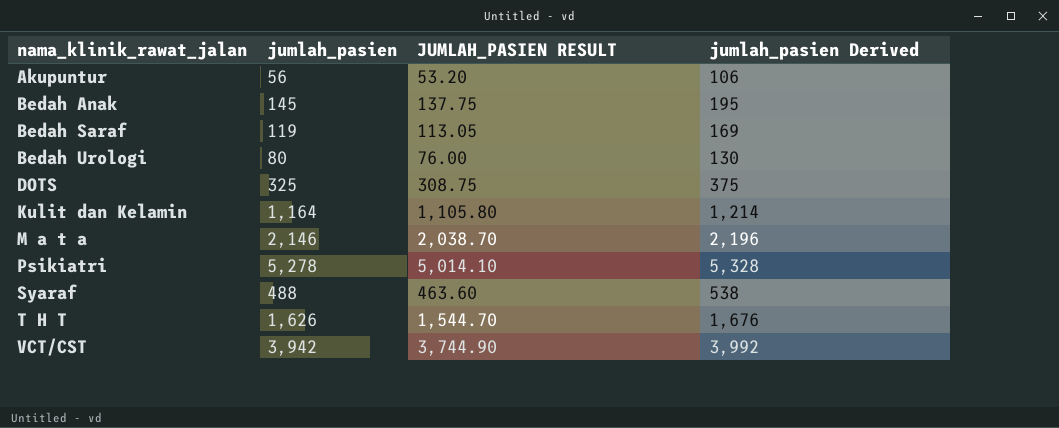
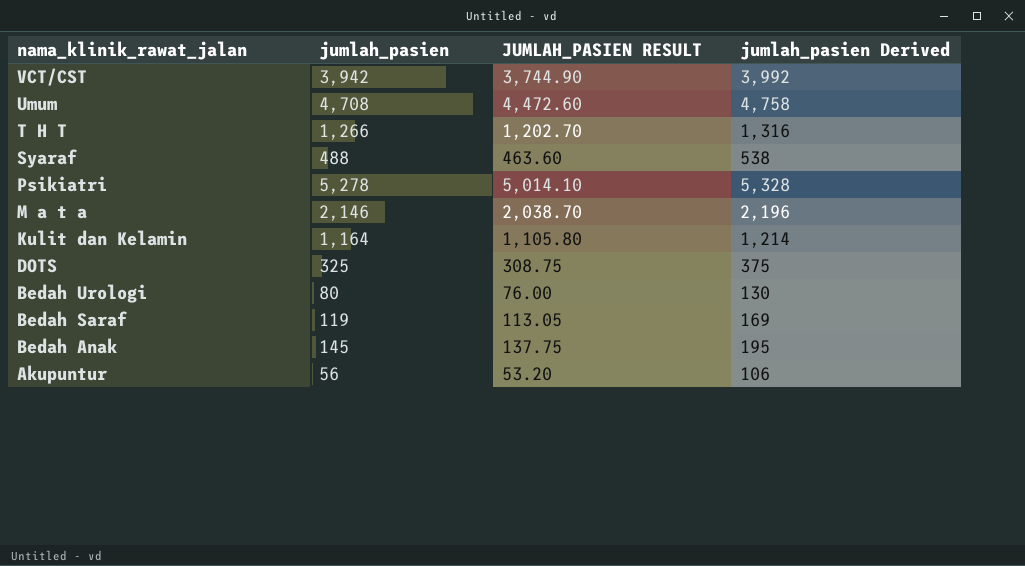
row order: nama_klinik_rawat_jalan ascending -> nama_klinik_rawat_jalan descending
row Umum: none -> 4,708 | 4,472.60 | 4,758
T H T | jumlah_pasien: 1,626 -> 1,266
T H T | JUMLAH_PASIEN RESULT: 1,544.70 -> 1,202.70
T H T | jumlah_pasien Derived: 1,676 -> 1,316

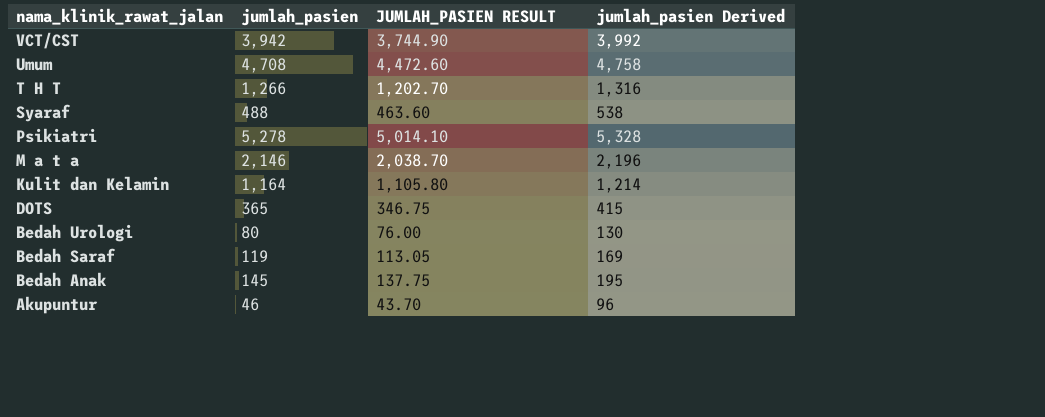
DOTS | jumlah_pasien: 325 -> 365
DOTS | JUMLAH_PASIEN RESULT: 308.75 -> 346.75
DOTS | jumlah_pasien Derived: 375 -> 415
Akupuntur | jumlah_pasien: 56 -> 46
Akupuntur | JUMLAH_PASIEN RESULT: 53.20 -> 43.70
Akupuntur | jumlah_pasien Derived: 106 -> 96

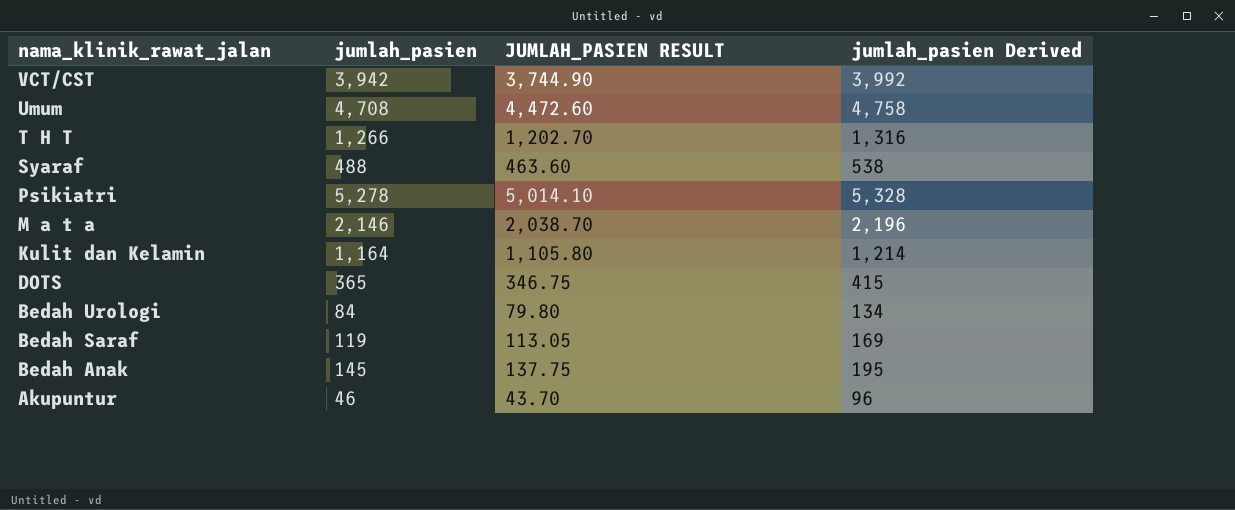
Bedah Urologi | jumlah_pasien: 80 -> 84
Bedah Urologi | JUMLAH_PASIEN RESULT: 76.00 -> 79.80
Bedah Urologi | jumlah_pasien Derived: 130 -> 134

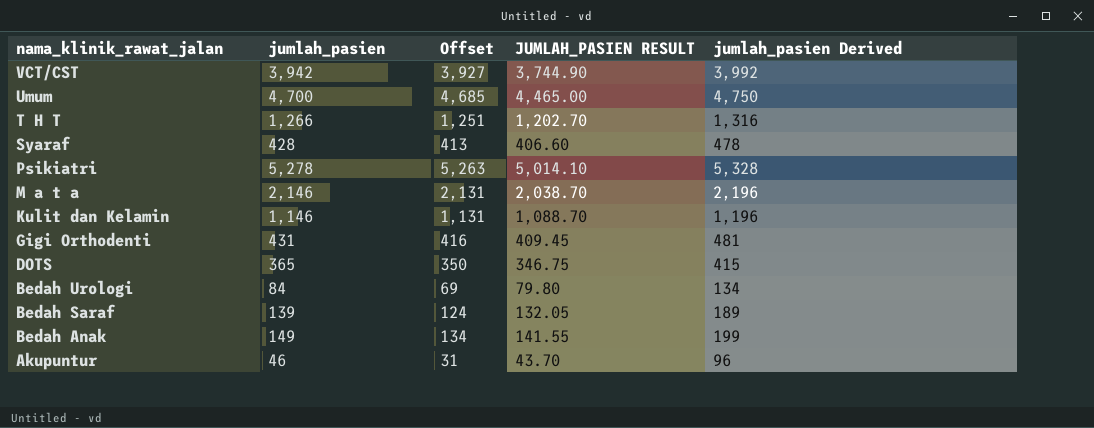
column Offset | formula: none -> [jumlah_pasien] - 15
Umum | jumlah_pasien: 4,708 -> 4,700
Umum | JUMLAH_PASIEN RESULT: 4,472.60 -> 4,465.00
Umum | jumlah_pasien Derived: 4,758 -> 4,750
Syaraf | jumlah_pasien: 488 -> 428
Syaraf | JUMLAH_PASIEN RESULT: 463.60 -> 406.60
Syaraf | jumlah_pasien Derived: 538 -> 478
Kulit dan Kelamin | jumlah_pasien: 1,164 -> 1,146
Kulit dan Kelamin | JUMLAH_PASIEN RESULT: 1,105.80 -> 1,088.70
Kulit dan Kelamin | jumlah_pasien Derived: 1,214 -> 1,196
row Gigi Orthodenti: none -> 431 | 416 | 409.45 | 481
Bedah Saraf | jumlah_pasien: 119 -> 139
Bedah Saraf | JUMLAH_PASIEN RESULT: 113.05 -> 132.05
Bedah Saraf | jumlah_pasien Derived: 169 -> 189
Bedah Anak | jumlah_pasien: 145 -> 149
Bedah Anak | JUMLAH_PASIEN RESULT: 137.75 -> 141.55
Bedah Anak | jumlah_pasien Derived: 195 -> 199

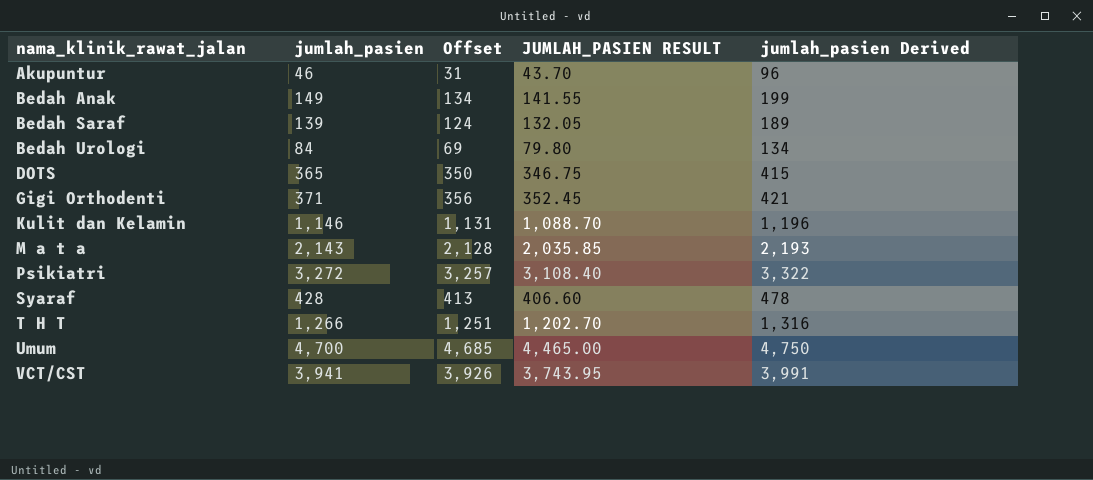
row order: nama_klinik_rawat_jalan descending -> nama_klinik_rawat_jalan ascending
Gigi Orthodenti | jumlah_pasien: 431 -> 371
Gigi Orthodenti | Offset: 416 -> 356
Gigi Orthodenti | JUMLAH_PASIEN RESULT: 409.45 -> 352.45
Gigi Orthodenti | jumlah_pasien Derived: 481 -> 421
M a t a | jumlah_pasien: 2,146 -> 2,143
M a t a | Offset: 2,131 -> 2,128
M a t a | JUMLAH_PASIEN RESULT: 2,038.70 -> 2,035.85
M a t a | jumlah_pasien Derived: 2,196 -> 2,193
Psikiatri | jumlah_pasien: 5,278 -> 3,272
Psikiatri | Offset: 5,263 -> 3,257
Psikiatri | JUMLAH_PASIEN RESULT: 5,014.10 -> 3,108.40
Psikiatri | jumlah_pasien Derived: 5,328 -> 3,322
VCT/CST | jumlah_pasien: 3,942 -> 3,941
VCT/CST | Offset: 3,927 -> 3,926
VCT/CST | JUMLAH_PASIEN RESULT: 3,744.90 -> 3,743.95
VCT/CST | jumlah_pasien Derived: 3,992 -> 3,991

